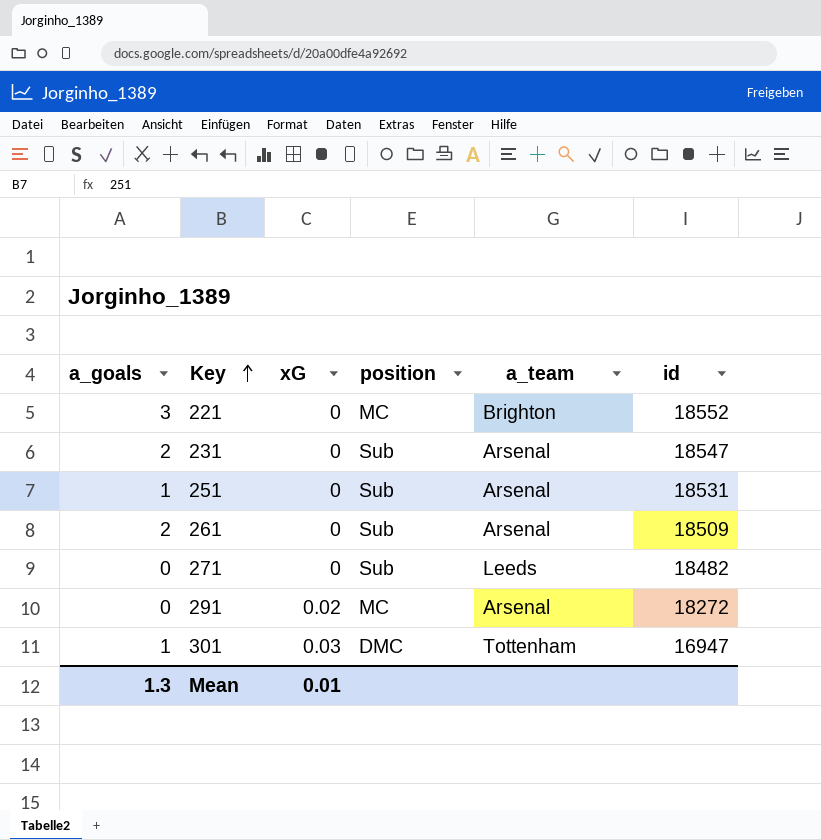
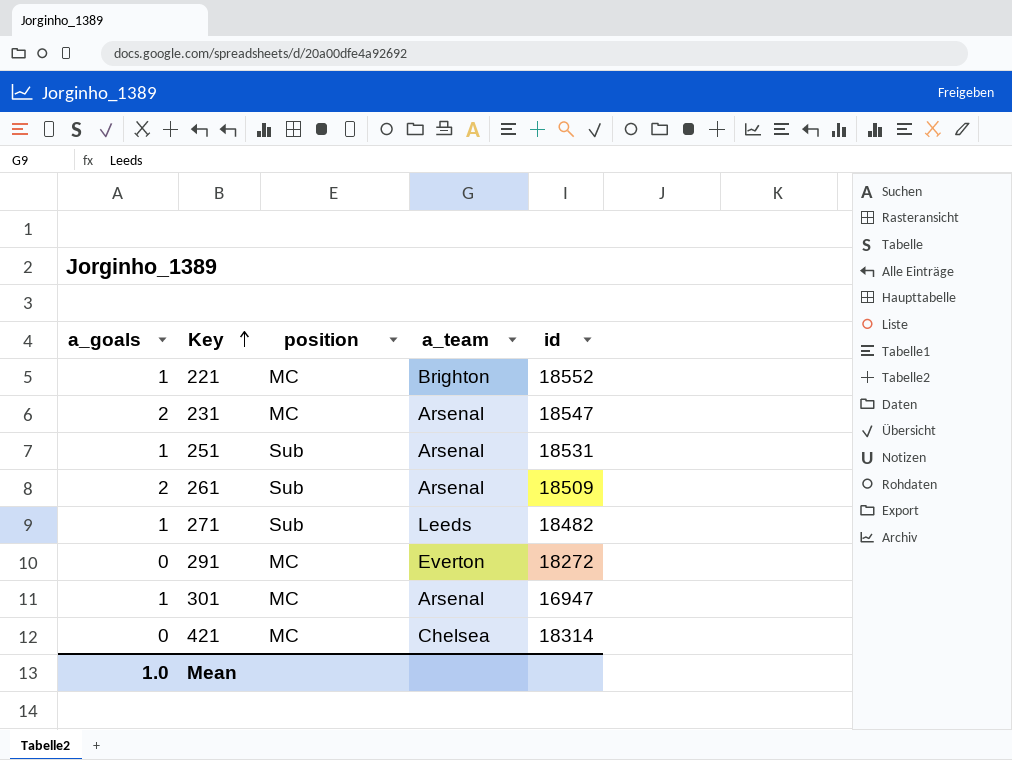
column xG | position: 3 -> none
221 | a_goals: 3 -> 1
231 | position: Sub -> MC
271 | a_goals: 0 -> 1
291 | a_team: Arsenal -> Everton
301 | position: DMC -> MC
301 | a_team: Tottenham -> Arsenal
row 421: none -> 0 | MC | Chelsea | 18314
Mean | a_goals: 1.3 -> 1.0

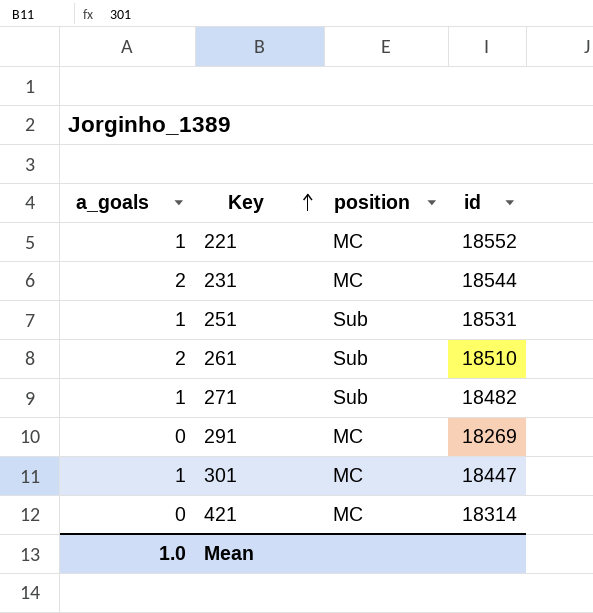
column a_team | position: 4 -> none
231 | id: 18547 -> 18544
261 | id: 18509 -> 18510
291 | id: 18272 -> 18269
301 | id: 16947 -> 18447

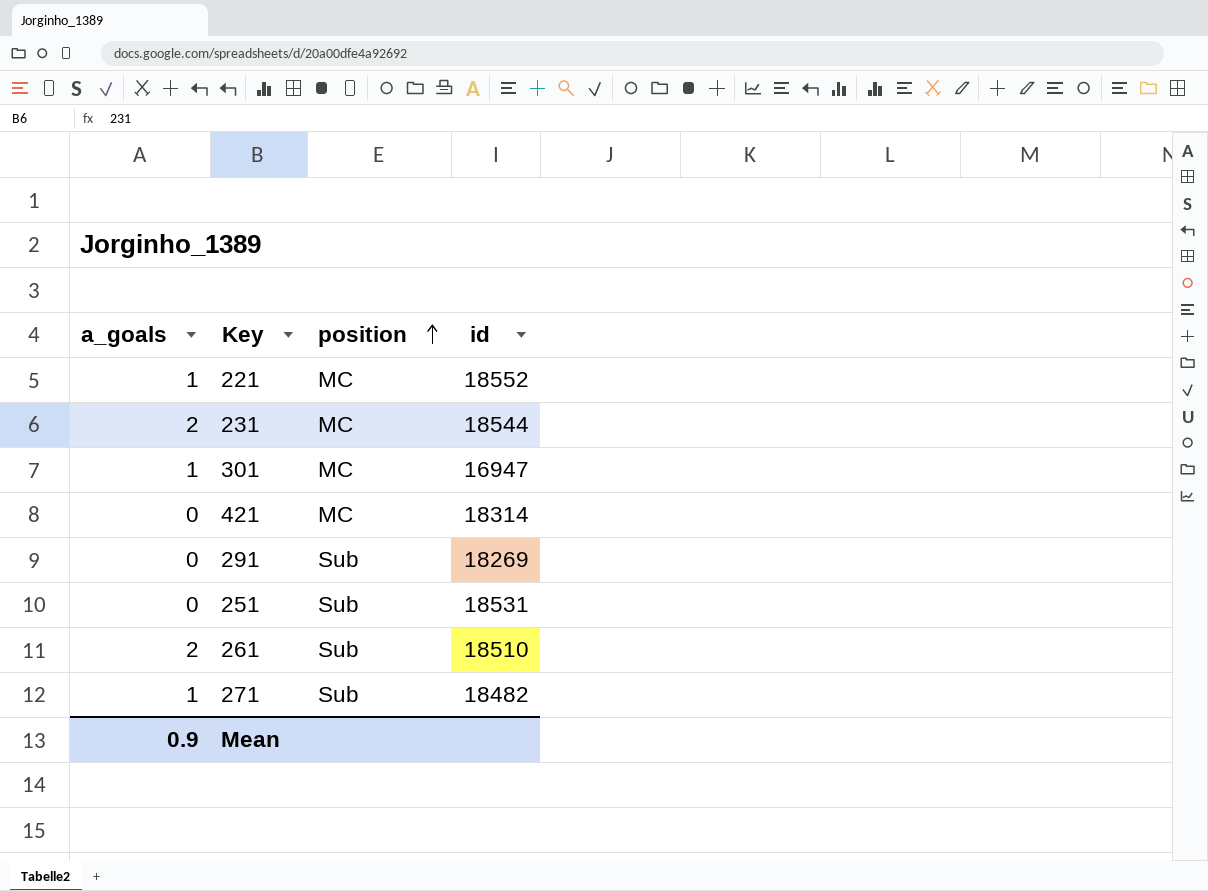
row order: Key ascending -> position ascending
301 | id: 18447 -> 16947
291 | position: MC -> Sub
251 | a_goals: 1 -> 0
Mean | a_goals: 1.0 -> 0.9

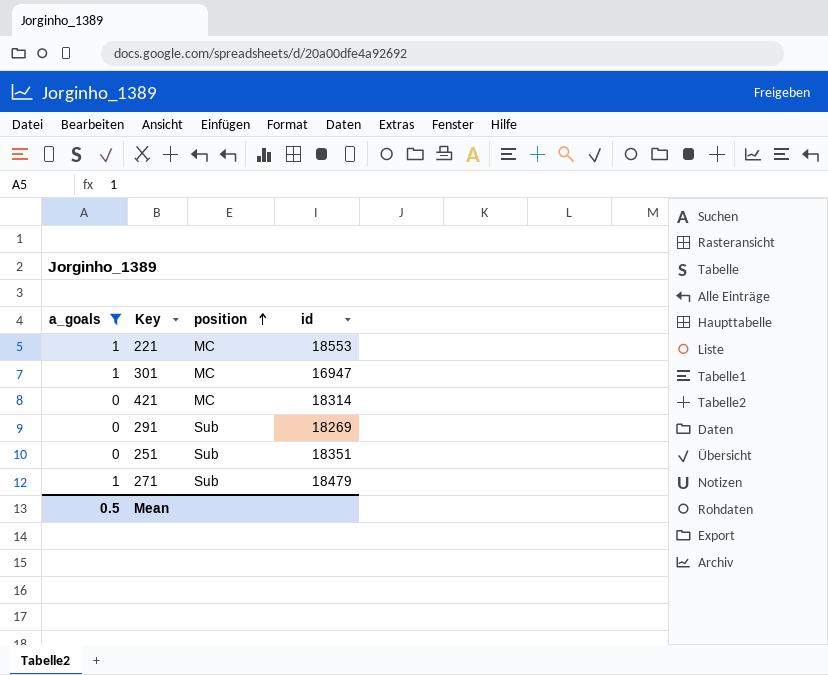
filter: none -> a_goals != 2
221 | id: 18552 -> 18553
251 | id: 18531 -> 18351
271 | id: 18482 -> 18479
Mean | a_goals: 0.9 -> 0.5

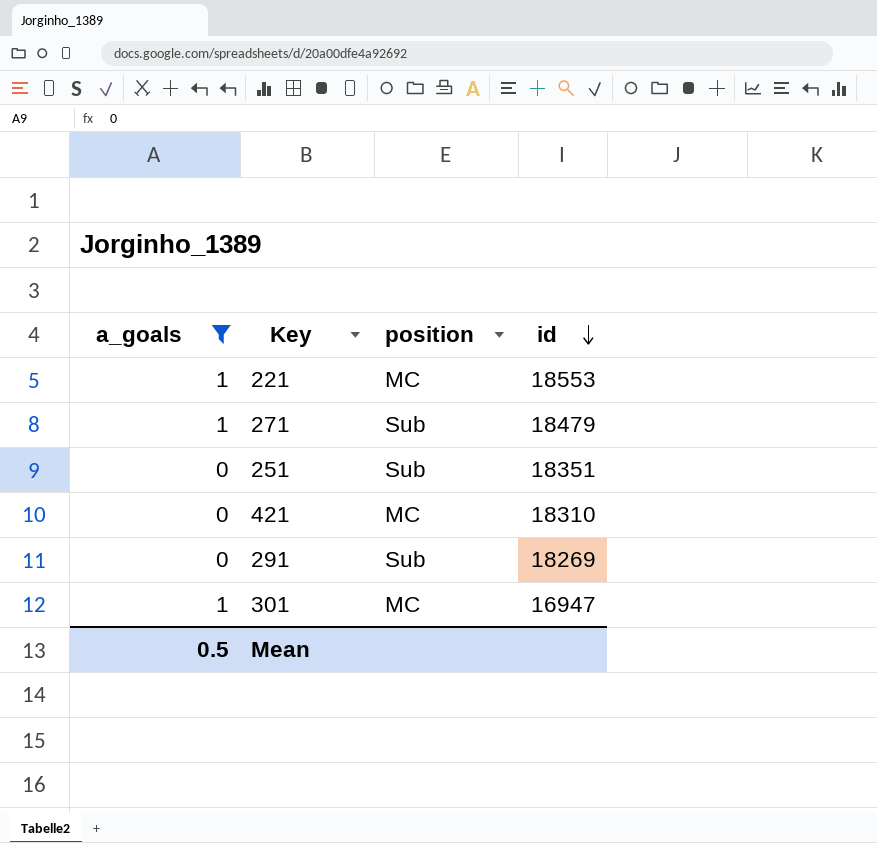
row order: position ascending -> id descending
421 | id: 18314 -> 18310

